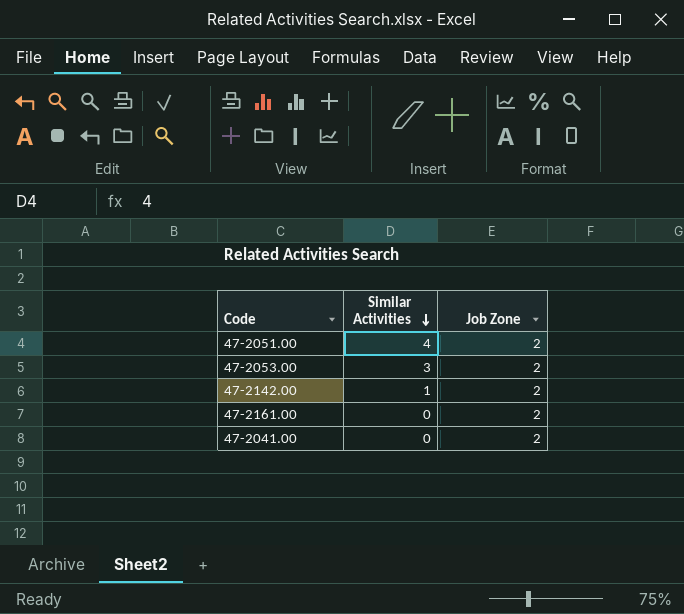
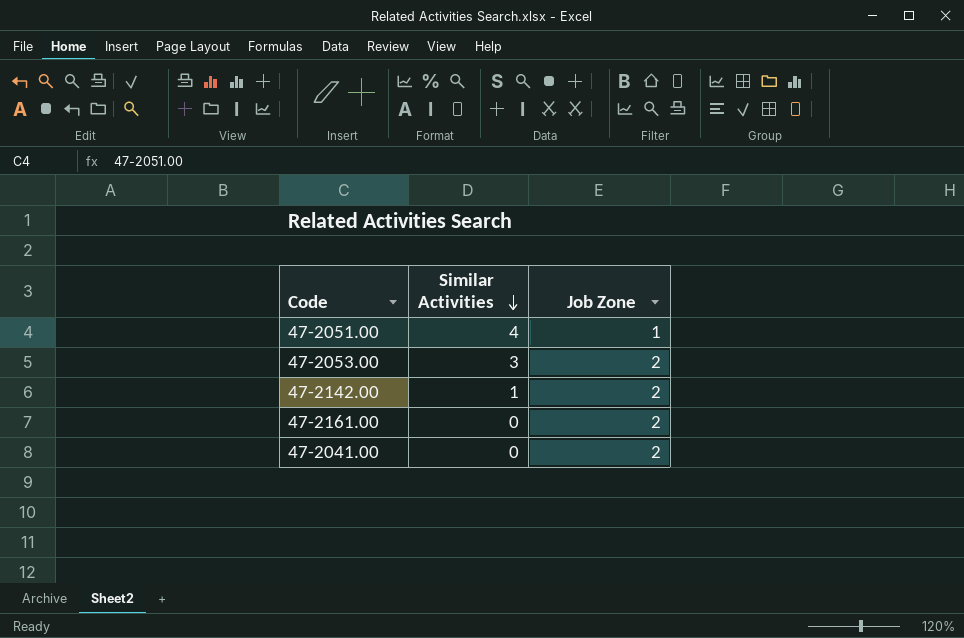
47-2051.00 | Job Zone: 2 -> 1

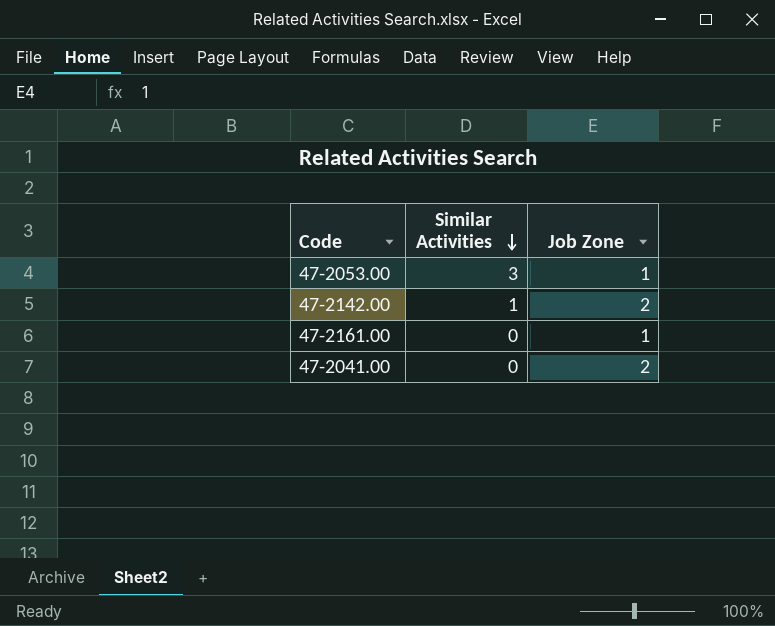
row 47-2051.00: 4 | 1 -> none
47-2053.00 | Job Zone: 2 -> 1
47-2161.00 | Job Zone: 2 -> 1

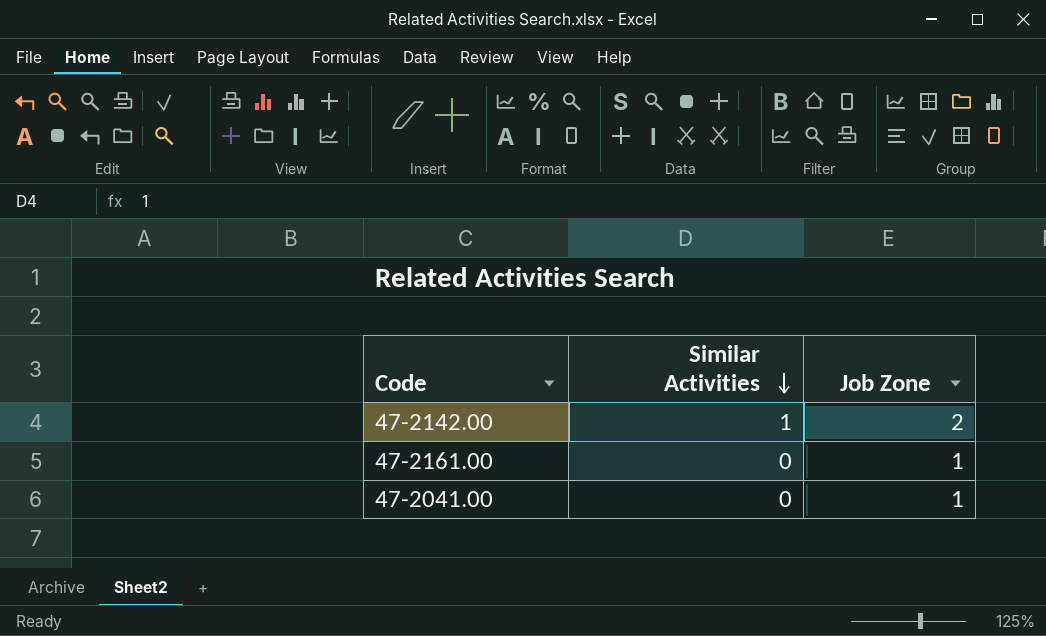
row 47-2053.00: 3 | 1 -> none
47-2041.00 | Job Zone: 2 -> 1

